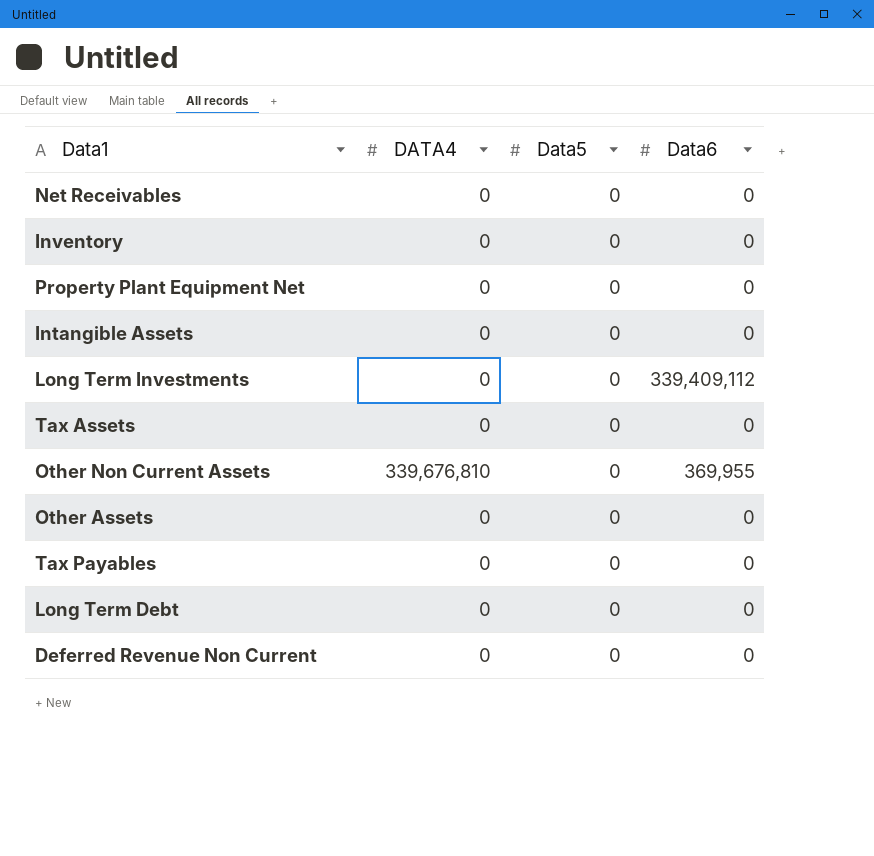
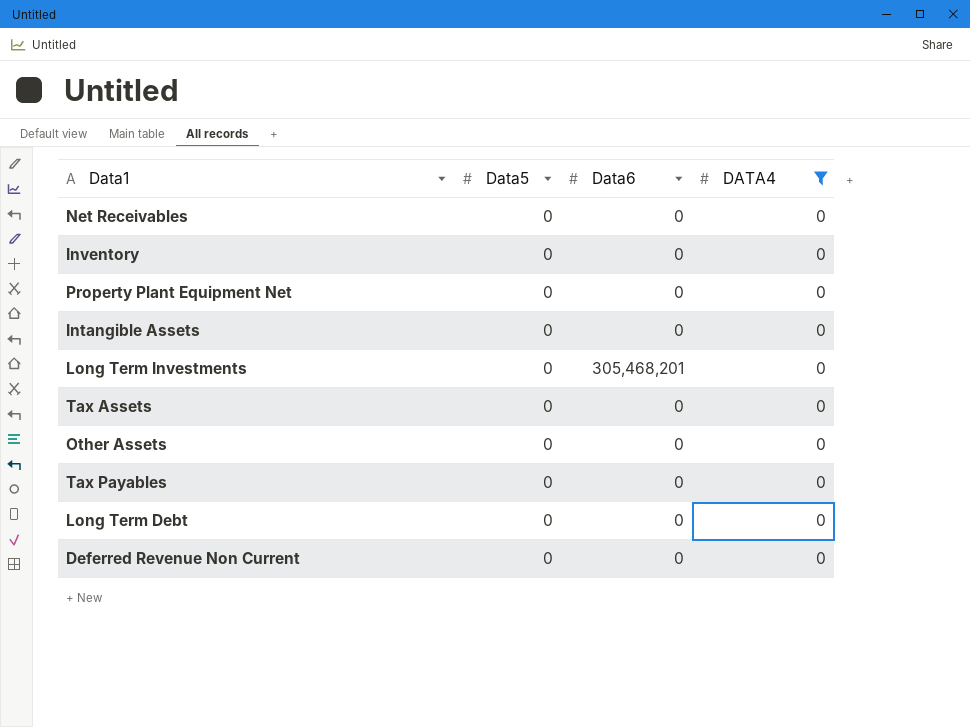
filter: none -> DATA4 = 0
column DATA4 | position: 2 -> 4
Long Term Investments | Data6: 339,409,112 -> 305,468,201

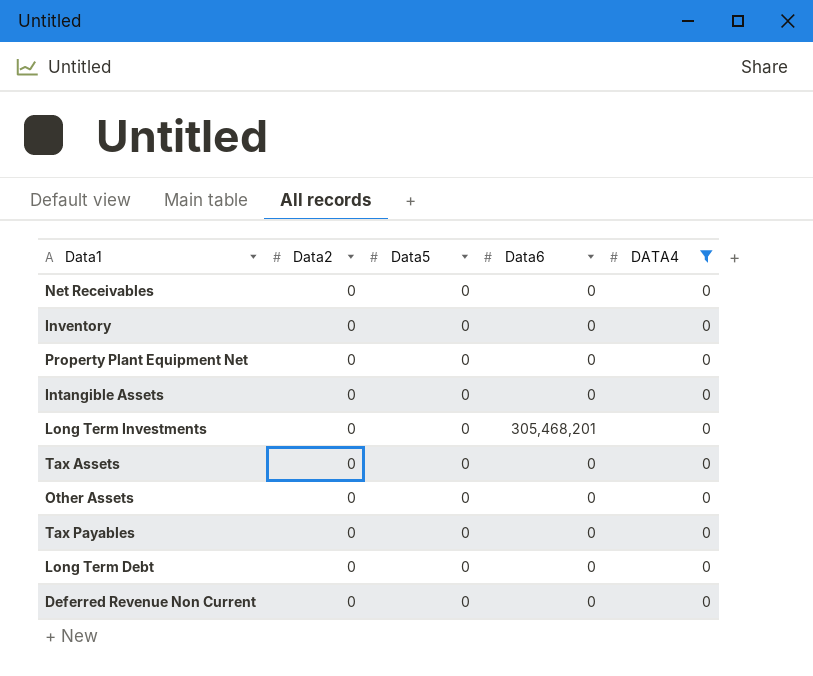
column Data2 | position: none -> 2

